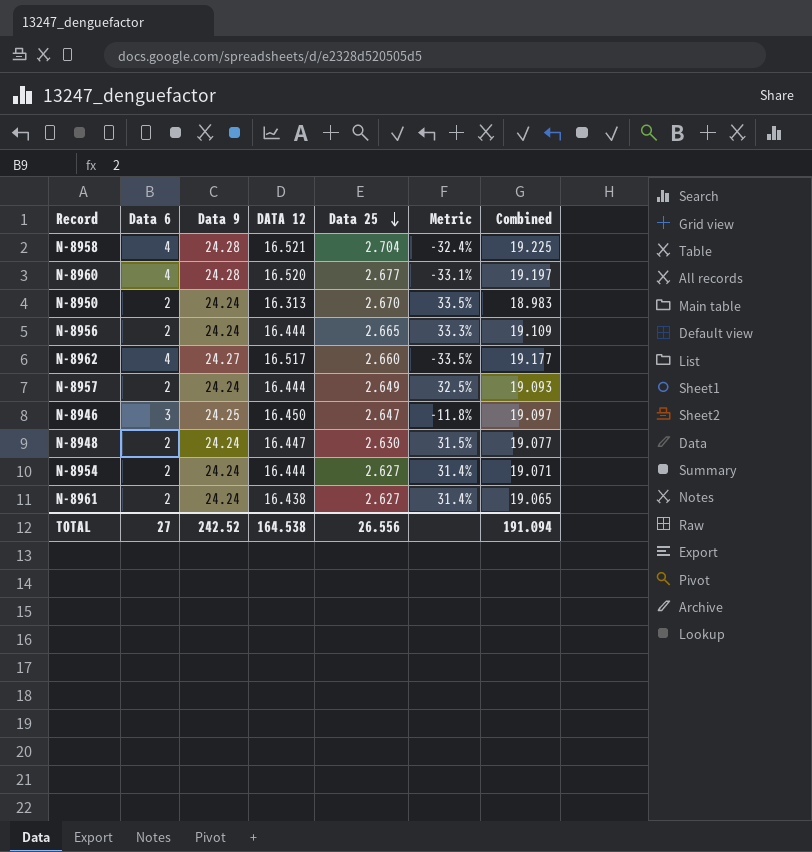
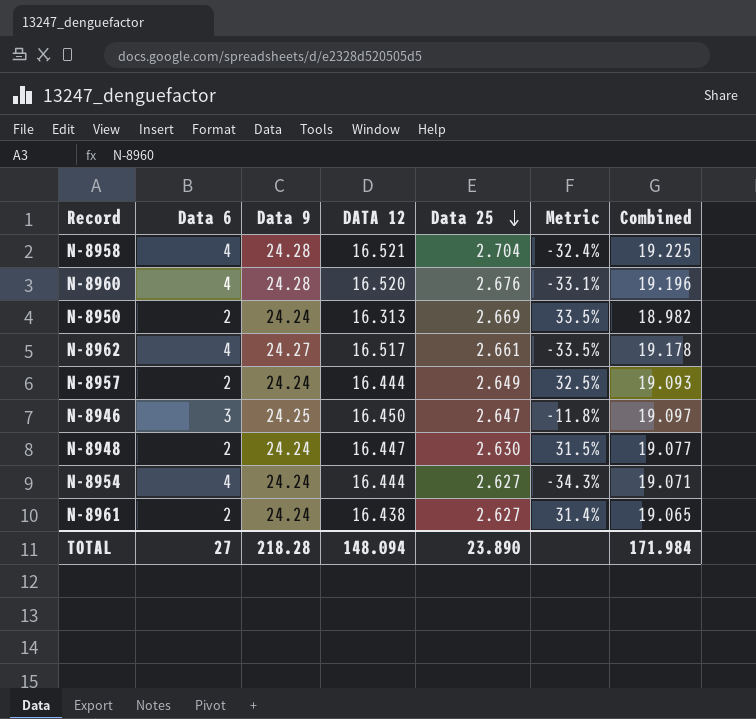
row N-8956: 2 | 24.24 | 16.444 | 2.665 | 33.3% | 19.109 -> none
N-8960 | Data 25: 2.677 -> 2.676
N-8960 | Combined: 19.197 -> 19.196
N-8950 | Data 25: 2.670 -> 2.669
N-8950 | Combined: 18.983 -> 18.982
N-8962 | Data 25: 2.660 -> 2.661
N-8962 | Combined: 19.177 -> 19.178
N-8954 | Data 6: 2 -> 4
N-8954 | Metric: 31.4% -> -34.3%
TOTAL | Data 9: 242.52 -> 218.28
TOTAL | DATA 12: 164.538 -> 148.094
TOTAL | Data 25: 26.556 -> 23.890
TOTAL | Combined: 191.094 -> 171.984

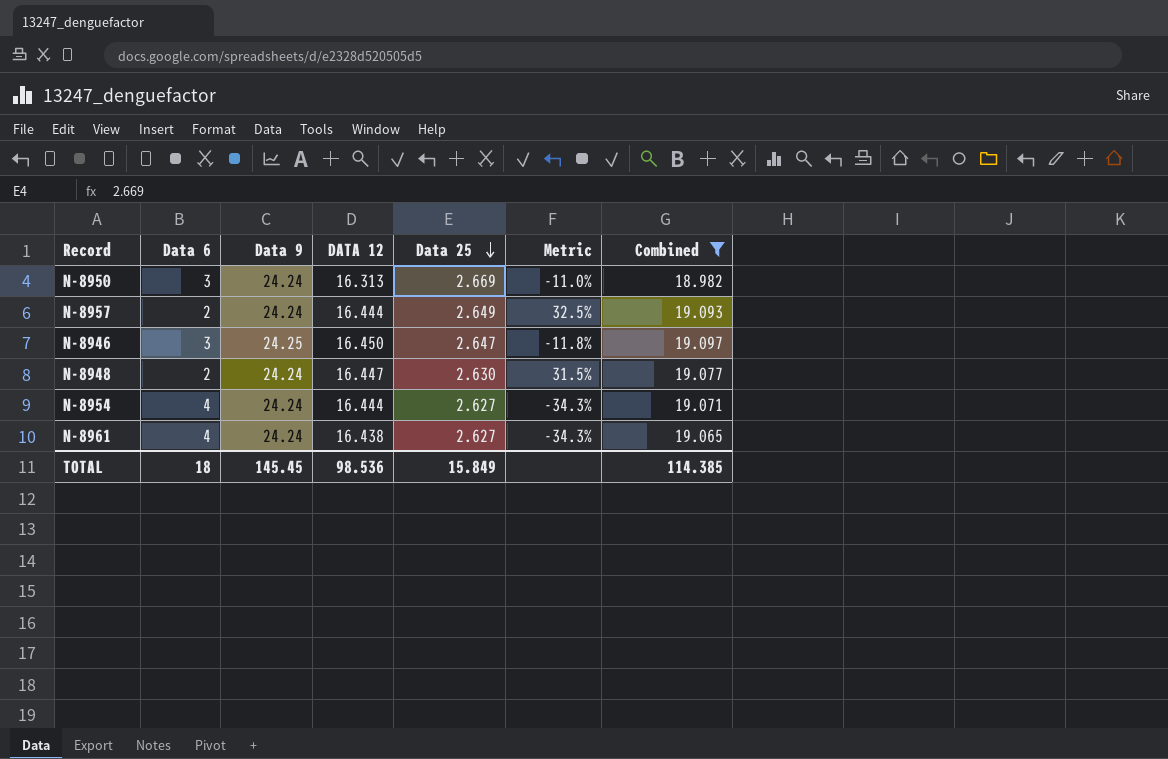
filter: none -> Combined <= 19.097
N-8950 | Data 6: 2 -> 3
N-8950 | Metric: 33.5% -> -11.0%
N-8961 | Data 6: 2 -> 4
N-8961 | Metric: 31.4% -> -34.3%
TOTAL | Data 6: 27 -> 18
TOTAL | Data 9: 218.28 -> 145.45
TOTAL | DATA 12: 148.094 -> 98.536
TOTAL | Data 25: 23.890 -> 15.849
TOTAL | Combined: 171.984 -> 114.385

